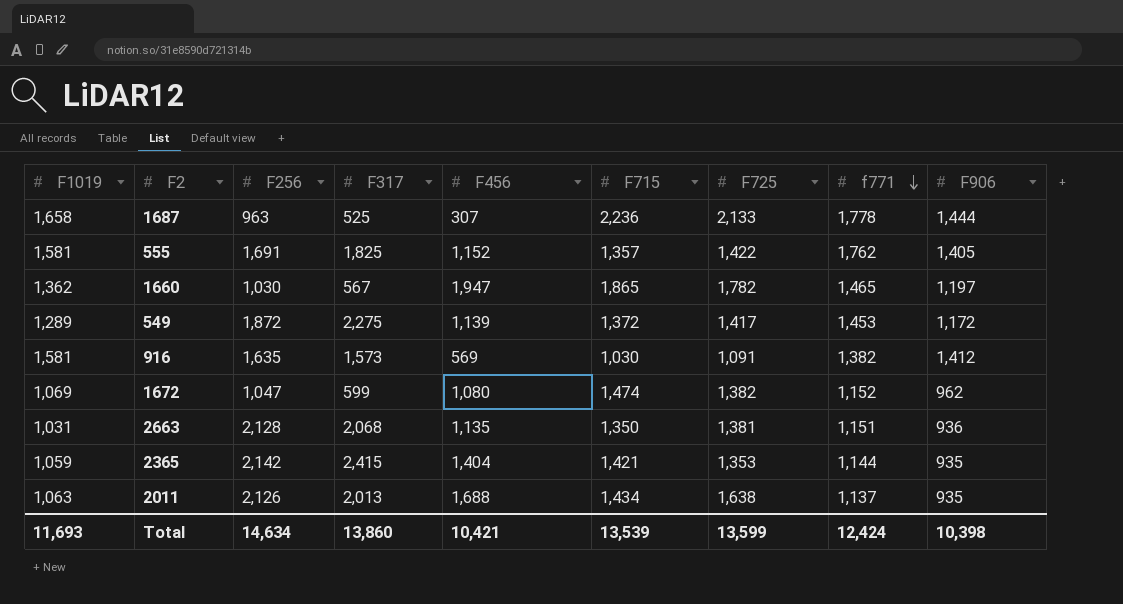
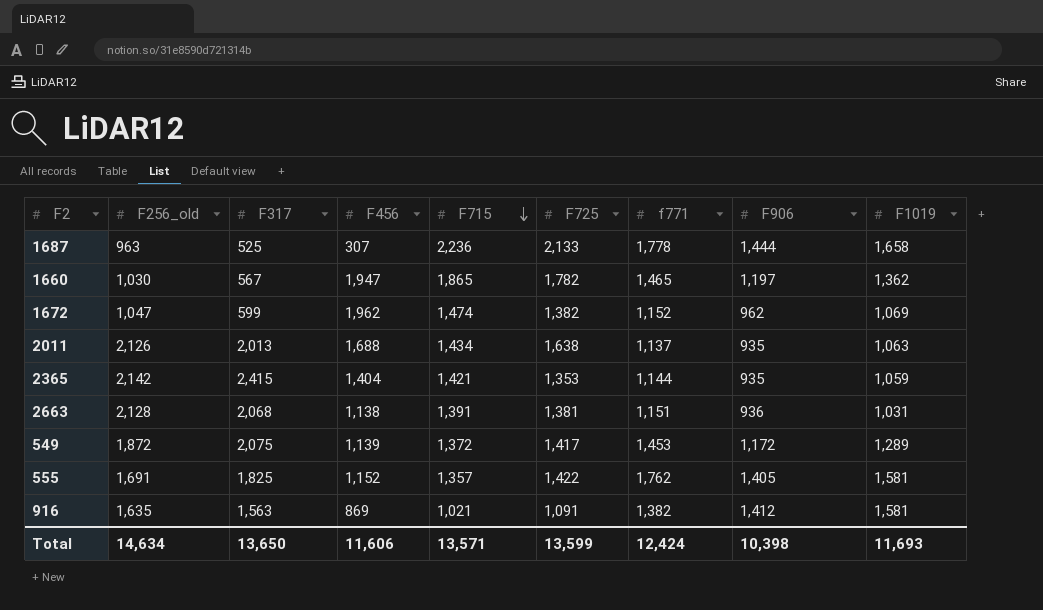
row order: f771 descending -> F715 descending
column name: F256 -> F256_old
column F1019 | position: 1 -> 9
1672 | F456: 1,080 -> 1,962
2663 | F456: 1,135 -> 1,138
2663 | F715: 1,350 -> 1,391
549 | F317: 2,275 -> 2,075
916 | F317: 1,573 -> 1,563
916 | F456: 569 -> 869
916 | F715: 1,030 -> 1,021
Total | F317: 13,860 -> 13,650
Total | F456: 10,421 -> 11,606
Total | F715: 13,539 -> 13,571

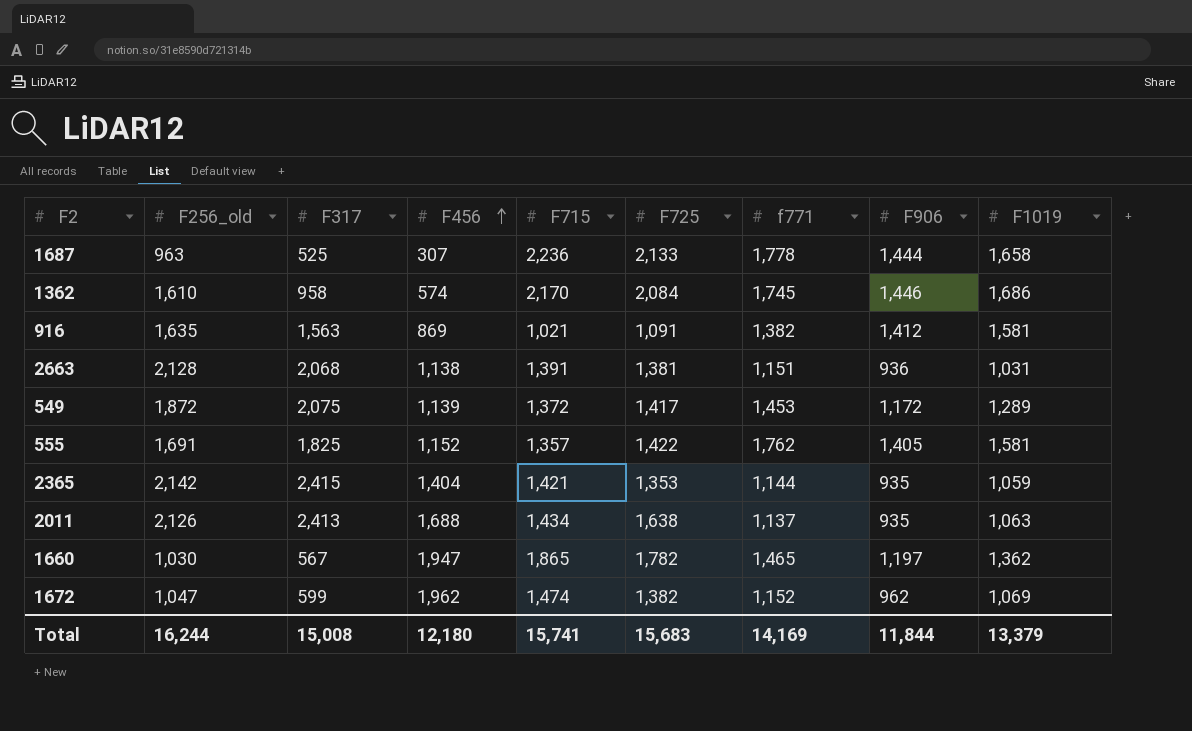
row order: F715 descending -> F456 ascending
row 1362: none -> 1,610 | 958 | 574 | 2,170 | 2,084 | 1,745 | 1,446 | 1,686
2011 | F317: 2,013 -> 2,413
Total | F256_old: 14,634 -> 16,244
Total | F317: 13,650 -> 15,008
Total | F456: 11,606 -> 12,180
Total | F715: 13,571 -> 15,741
Total | F725: 13,599 -> 15,683
Total | f771: 12,424 -> 14,169
Total | F906: 10,398 -> 11,844
Total | F1019: 11,693 -> 13,379

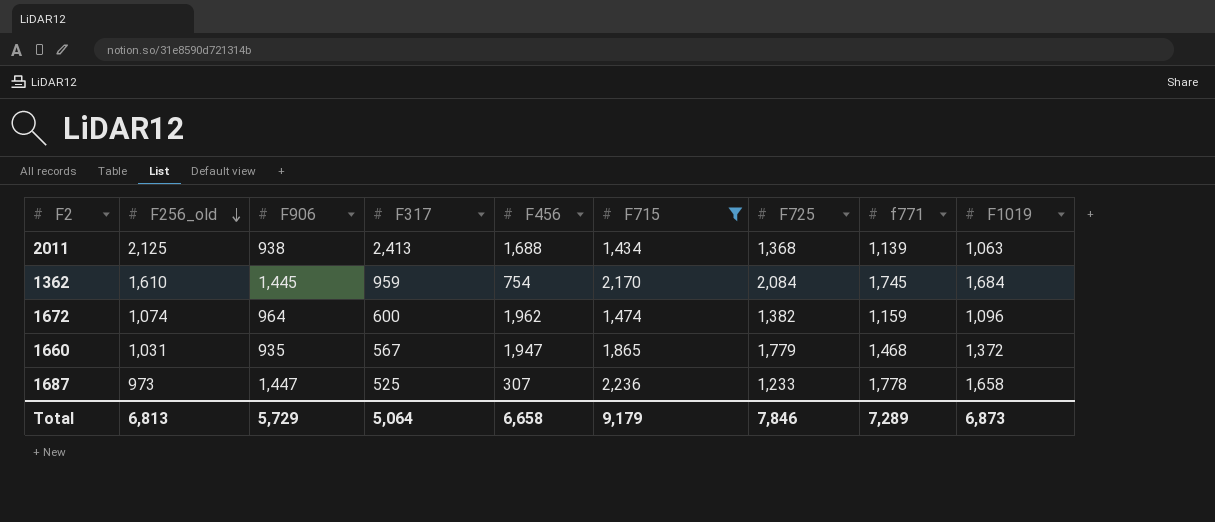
filter: none -> F715 >= 1,434
row order: F456 ascending -> F256_old descending
column F906 | position: 8 -> 3
2011 | F256_old: 2,126 -> 2,125
2011 | F906: 935 -> 938
2011 | F725: 1,638 -> 1,368
2011 | f771: 1,137 -> 1,139
1362 | F906: 1,446 -> 1,445
1362 | F317: 958 -> 959
1362 | F456: 574 -> 754
1362 | F1019: 1,686 -> 1,684
1672 | F256_old: 1,047 -> 1,074
1672 | F906: 962 -> 964
1672 | F317: 599 -> 600
1672 | f771: 1,152 -> 1,159
1672 | F1019: 1,069 -> 1,096
1660 | F256_old: 1,030 -> 1,031
1660 | F906: 1,197 -> 935
1660 | F725: 1,782 -> 1,779
1660 | f771: 1,465 -> 1,468
1660 | F1019: 1,362 -> 1,372
1687 | F256_old: 963 -> 973
1687 | F906: 1,444 -> 1,447
1687 | F725: 2,133 -> 1,233
Total | F256_old: 16,244 -> 6,813
Total | F906: 11,844 -> 5,729
Total | F317: 15,008 -> 5,064
Total | F456: 12,180 -> 6,658
Total | F715: 15,741 -> 9,179
Total | F725: 15,683 -> 7,846
Total | f771: 14,169 -> 7,289
Total | F1019: 13,379 -> 6,873

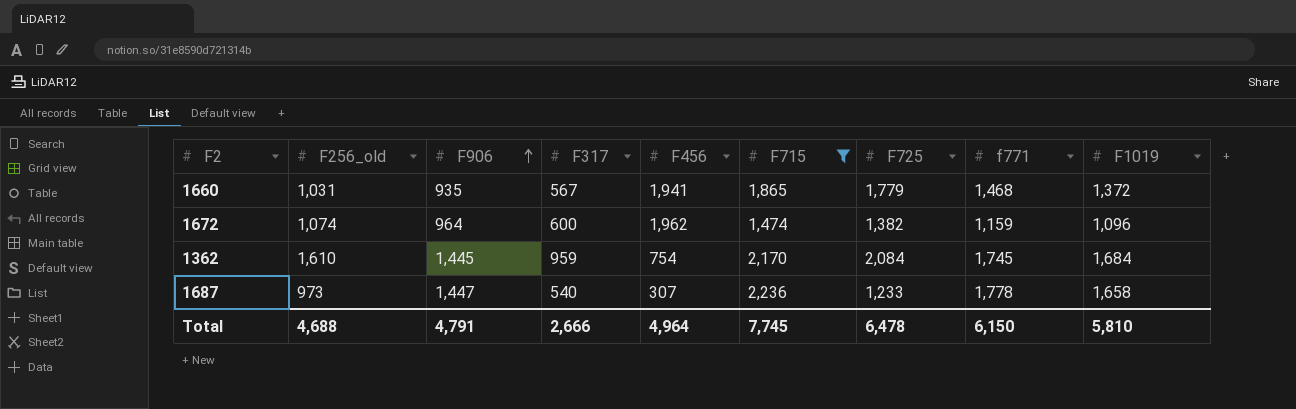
row order: F256_old descending -> F906 ascending
row 2011: 2,125 | 938 | 2,413 | 1,688 | 1,434 | 1,368 | 1,139 | 1,063 -> none
1660 | F456: 1,947 -> 1,941
1687 | F317: 525 -> 540
Total | F256_old: 6,813 -> 4,688
Total | F906: 5,729 -> 4,791
Total | F317: 5,064 -> 2,666
Total | F456: 6,658 -> 4,964
Total | F715: 9,179 -> 7,745
Total | F725: 7,846 -> 6,478
Total | f771: 7,289 -> 6,150
Total | F1019: 6,873 -> 5,810

